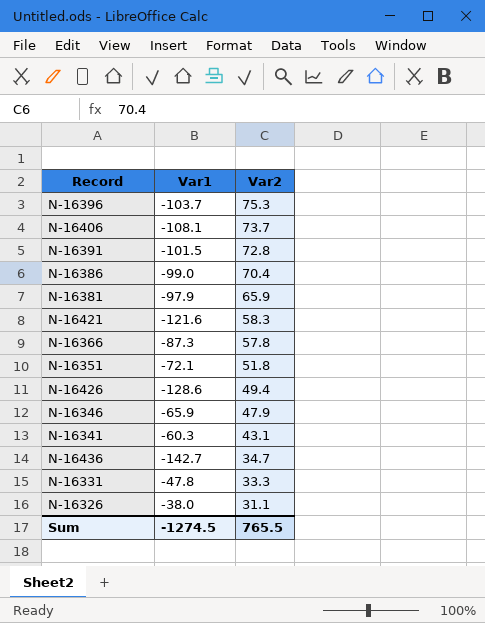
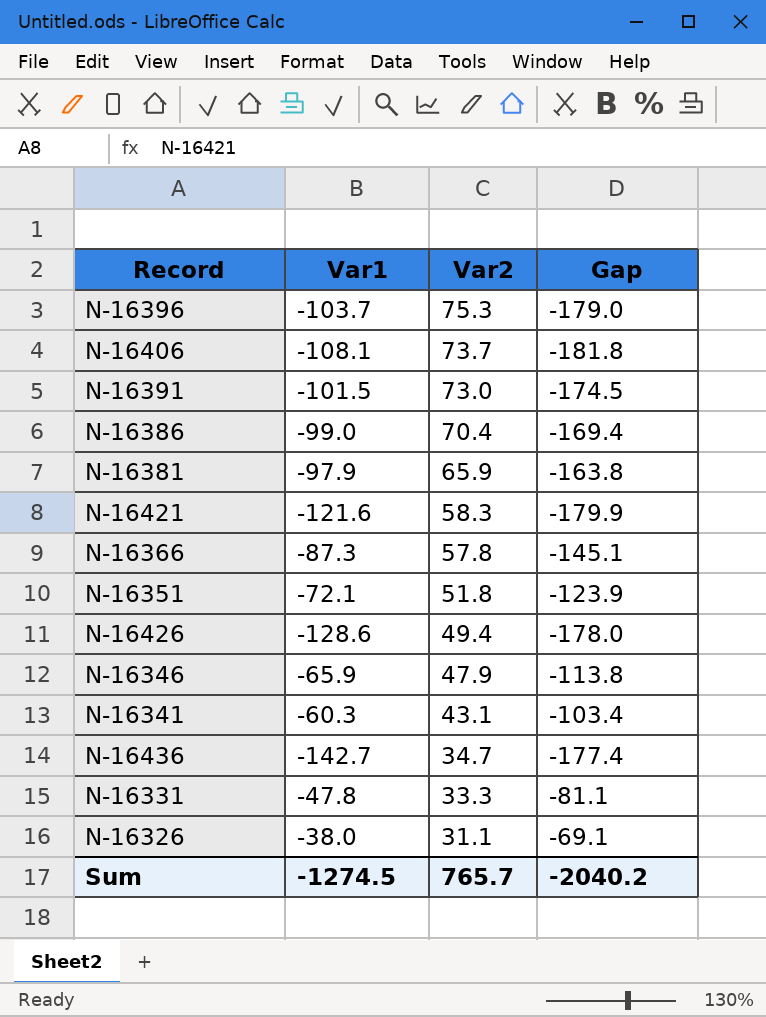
column Gap | formula: none -> [Var1] - [Var2]
N-16391 | Var2: 72.8 -> 73.0
Sum | Var2: 765.5 -> 765.7

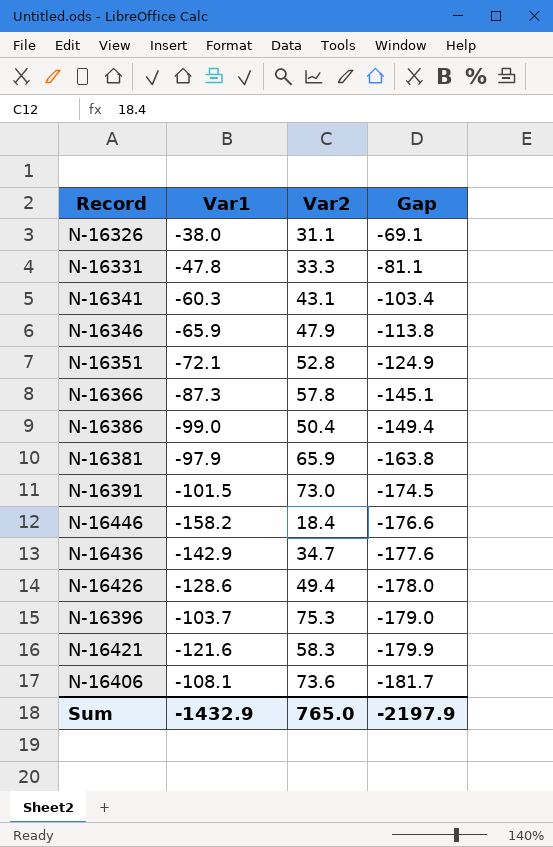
row order: Var2 descending -> Gap descending
N-16351 | Var2: 51.8 -> 52.8
N-16351 | Gap: -123.9 -> -124.9
N-16386 | Var2: 70.4 -> 50.4
N-16386 | Gap: -169.4 -> -149.4
row N-16446: none -> -158.2 | 18.4 | -176.6
N-16436 | Var1: -142.7 -> -142.9
N-16436 | Gap: -177.4 -> -177.6
N-16406 | Var2: 73.7 -> 73.6
N-16406 | Gap: -181.8 -> -181.7
Sum | Var1: -1274.5 -> -1432.9
Sum | Var2: 765.7 -> 765.0
Sum | Gap: -2040.2 -> -2197.9

